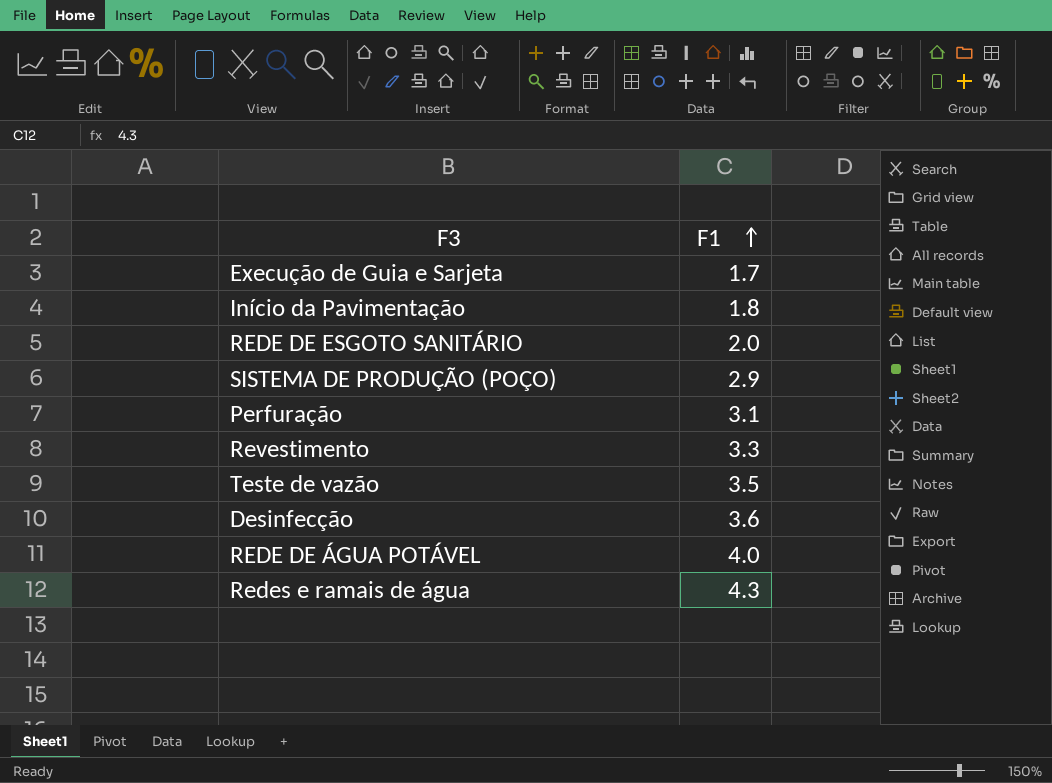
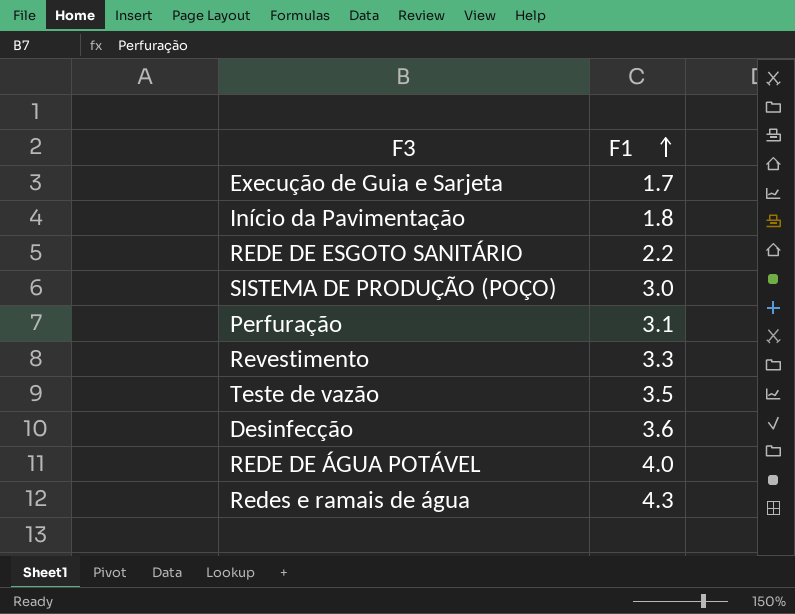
REDE DE ESGOTO SANITÁRIO | F1: 2.0 -> 2.2
SISTEMA DE PRODUÇÃO (POÇO) | F1: 2.9 -> 3.0

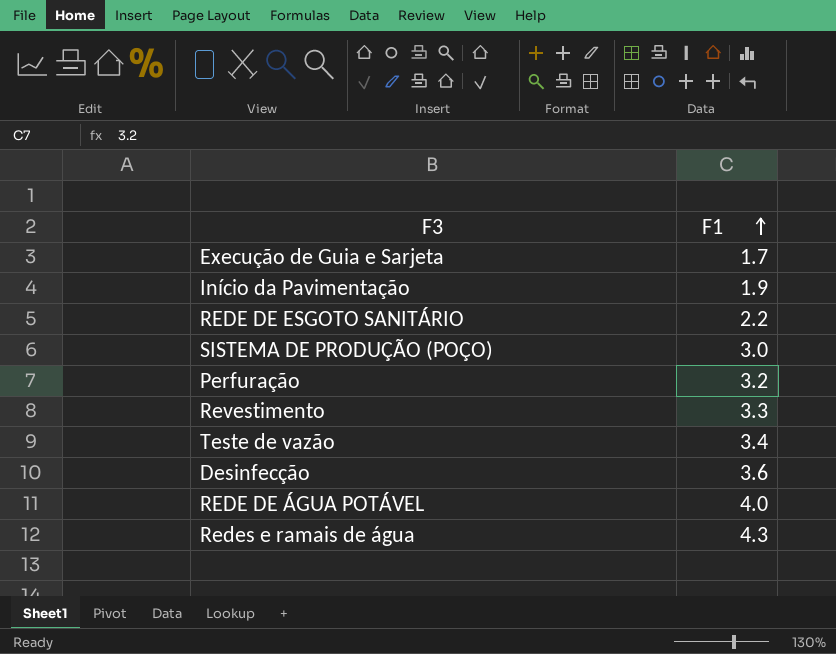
Início da Pavimentação | F1: 1.8 -> 1.9
Perfuração | F1: 3.1 -> 3.2
Teste de vazão | F1: 3.5 -> 3.4

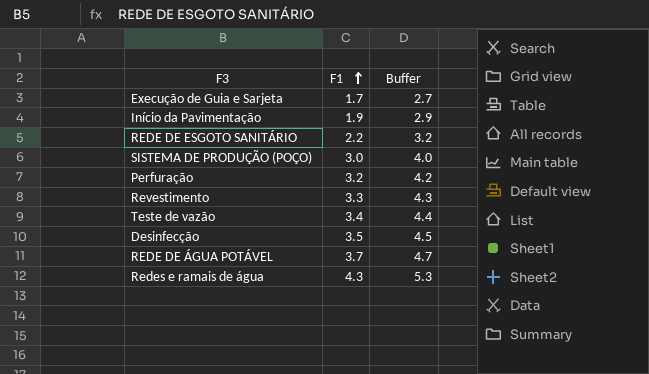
column Buffer | formula: none -> [F1] + 1
Desinfecção | F1: 3.6 -> 3.5
REDE DE ÁGUA POTÁVEL | F1: 4.0 -> 3.7

